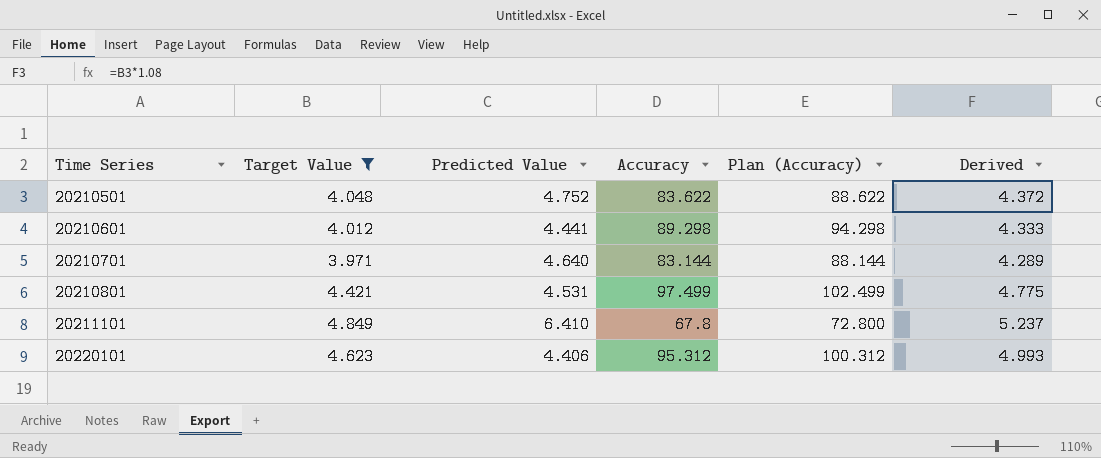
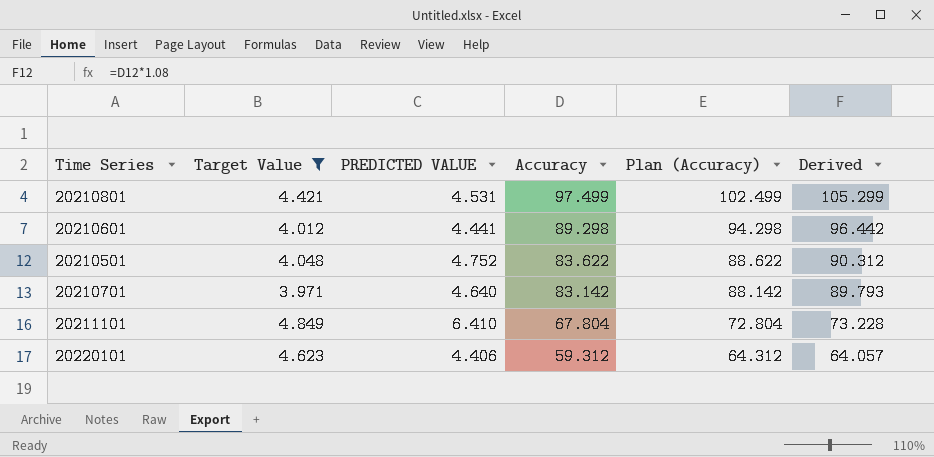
row order: Time Series ascending -> Accuracy descending
column name: Predicted Value -> PREDICTED VALUE
column Derived | formula: [Target Value] * 1.08 -> [Accuracy] * 1.08
20210701 | Accuracy: 83.144 -> 83.142
20210701 | Plan (Accuracy): 88.144 -> 88.142
20211101 | Accuracy: 67.8 -> 67.804
20211101 | Plan (Accuracy): 72.800 -> 72.804
20220101 | Accuracy: 95.312 -> 59.312
20220101 | Plan (Accuracy): 100.312 -> 64.312

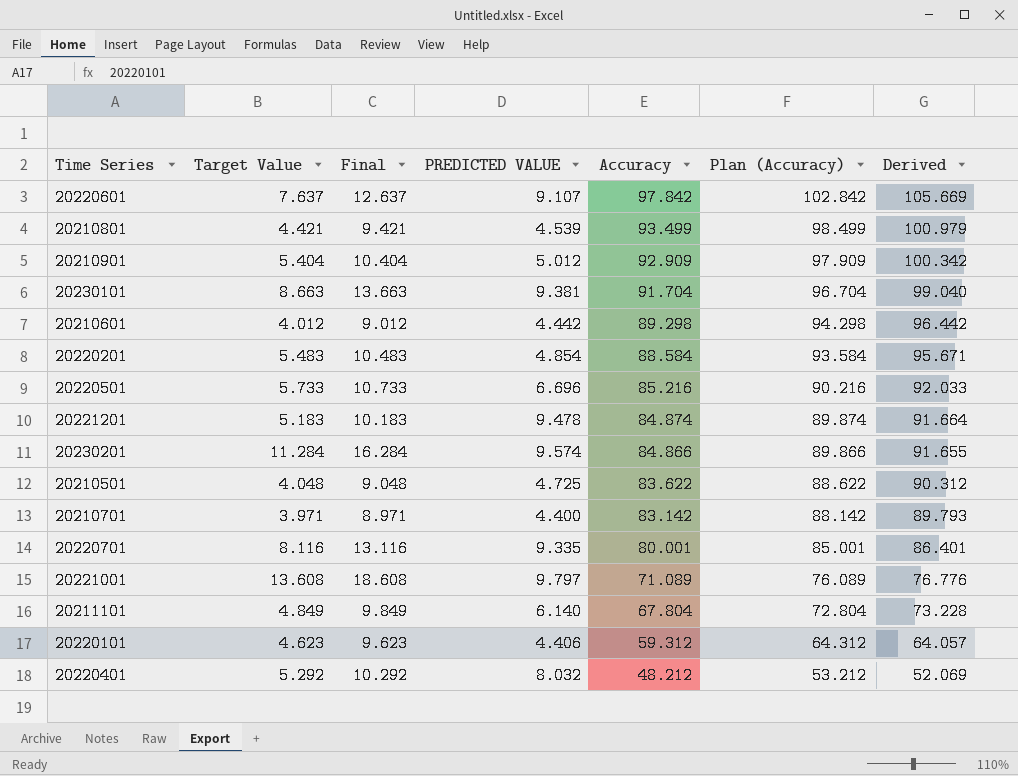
filter: Target Value <= 4.849 -> none
column Final | formula: none -> [Target Value] + 5
20210801 | PREDICTED VALUE: 4.531 -> 4.539
20210801 | Accuracy: 97.499 -> 93.499
20210801 | Plan (Accuracy): 102.499 -> 98.499
20210801 | Derived: 105.299 -> 100.979
20210601 | PREDICTED VALUE: 4.441 -> 4.442
20210501 | PREDICTED VALUE: 4.752 -> 4.725
20210701 | PREDICTED VALUE: 4.640 -> 4.400
20211101 | PREDICTED VALUE: 6.410 -> 6.140

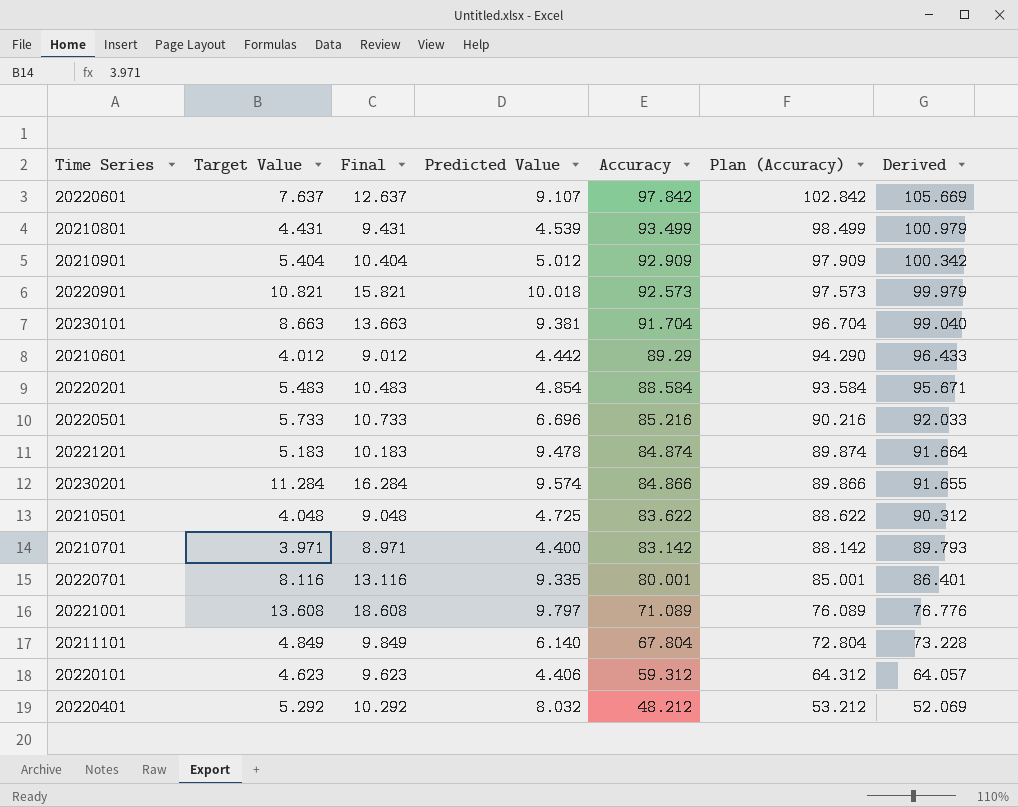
column name: PREDICTED VALUE -> Predicted Value
20210801 | Target Value: 4.421 -> 4.431
20210801 | Final: 9.421 -> 9.431
row 20220901: none -> 10.821 | 15.821 | 10.018 | 92.573 | 97.573 | 99.979
20210601 | Accuracy: 89.298 -> 89.29
20210601 | Plan (Accuracy): 94.298 -> 94.290
20210601 | Derived: 96.442 -> 96.433

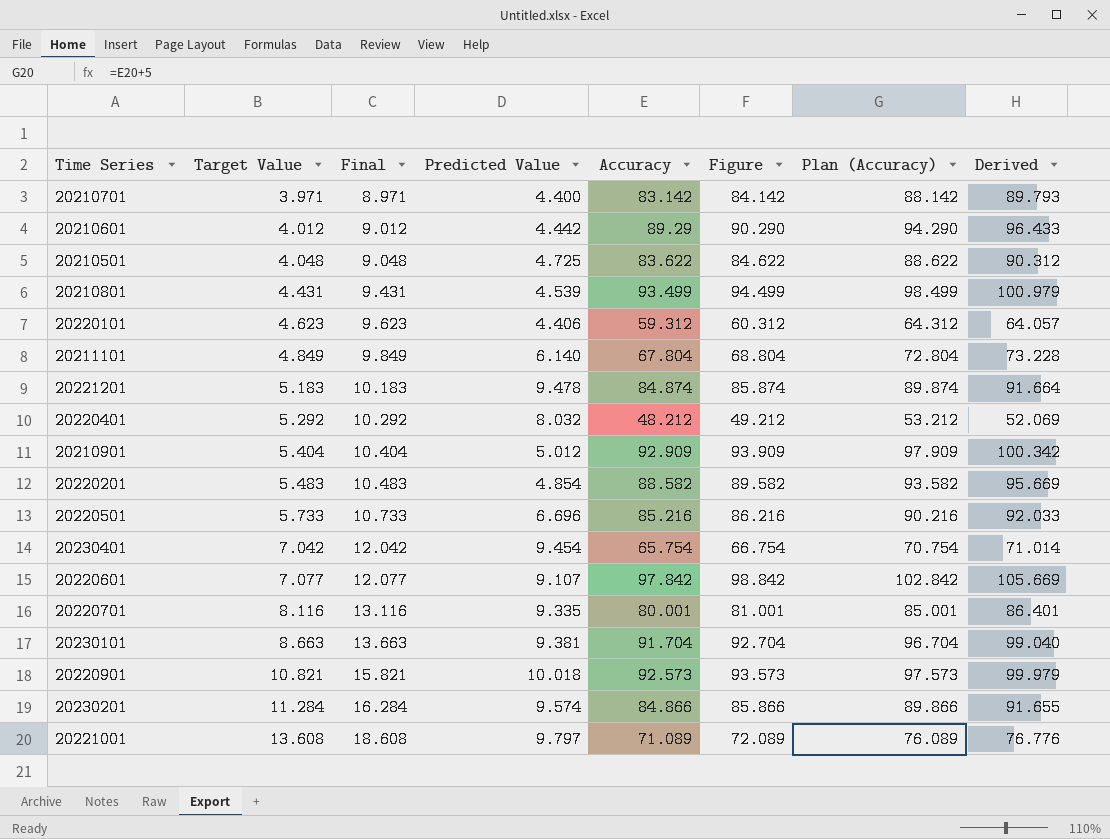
row order: Accuracy descending -> Target Value ascending
column Figure | formula: none -> [Accuracy] + 1
20220201 | Accuracy: 88.584 -> 88.582
20220201 | Plan (Accuracy): 93.584 -> 93.582
20220201 | Derived: 95.671 -> 95.669
row 20230401: none -> 7.042 | 12.042 | 9.454 | 65.754 | 66.754 | 70.754 | 71.014
20220601 | Target Value: 7.637 -> 7.077
20220601 | Final: 12.637 -> 12.077

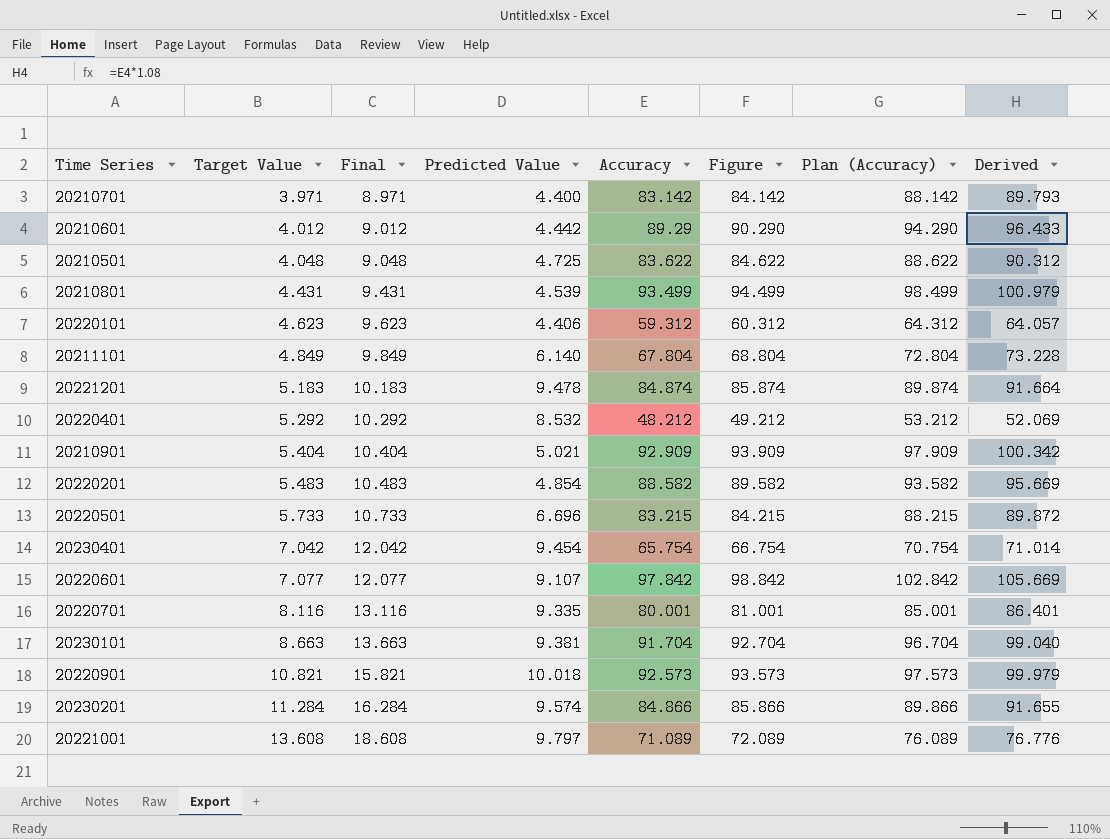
20220401 | Predicted Value: 8.032 -> 8.532
20210901 | Predicted Value: 5.012 -> 5.021
20220501 | Accuracy: 85.216 -> 83.215
20220501 | Figure: 86.216 -> 84.215
20220501 | Plan (Accuracy): 90.216 -> 88.215
20220501 | Derived: 92.033 -> 89.872

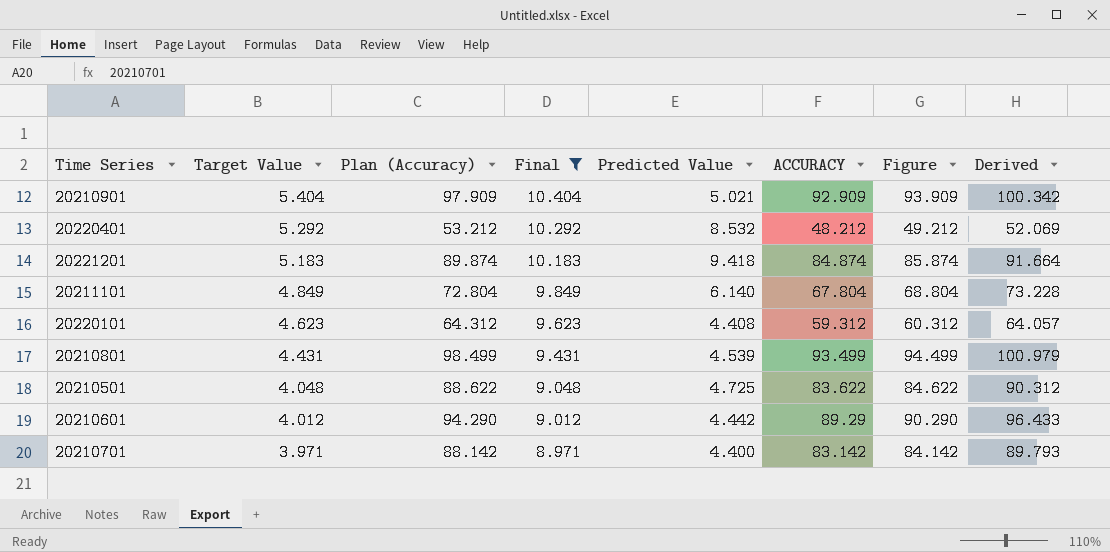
filter: none -> Final <= 10.404
row order: Target Value ascending -> Target Value descending
column Plan (Accuracy) | position: 7 -> 3
column name: Accuracy -> ACCURACY
20221201 | Predicted Value: 9.478 -> 9.418
20220101 | Predicted Value: 4.406 -> 4.408

